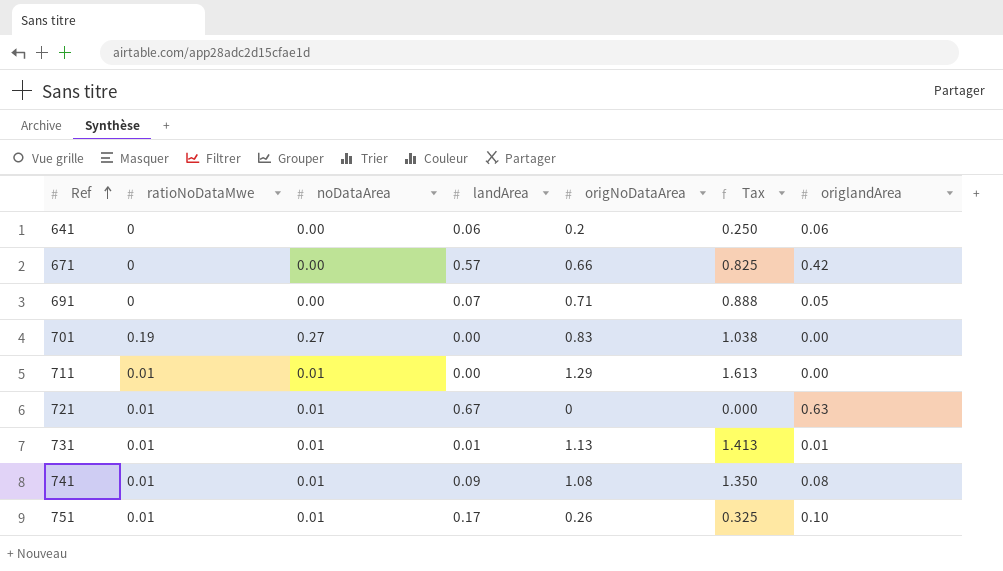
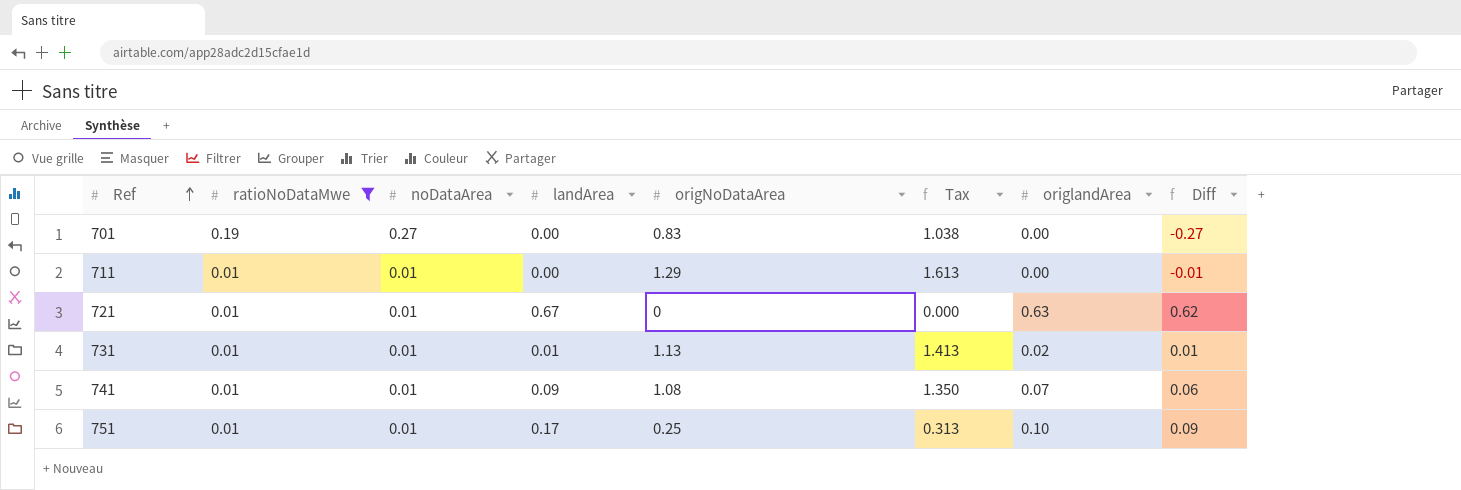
filter: none -> ratioNoDataMwe != 0
column Diff | formula: none -> [origlandArea] - [noDataArea]
731 | origlandArea: 0.01 -> 0.02
741 | origlandArea: 0.08 -> 0.07
751 | origNoDataArea: 0.26 -> 0.25
751 | Tax: 0.325 -> 0.313

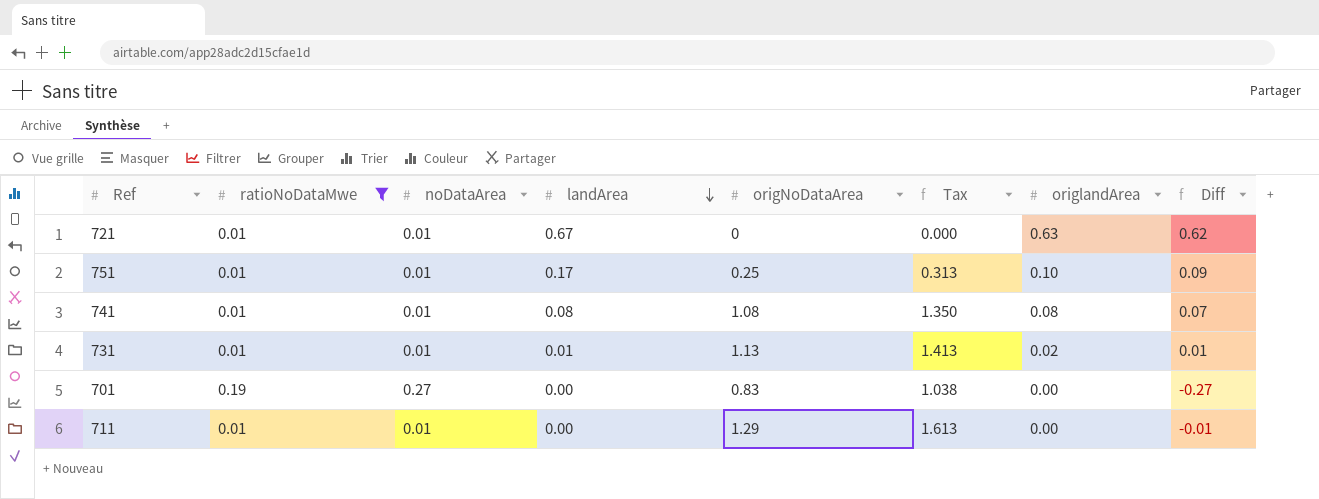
row order: Ref ascending -> landArea descending
741 | landArea: 0.09 -> 0.08
741 | origlandArea: 0.07 -> 0.08
741 | Diff: 0.06 -> 0.07

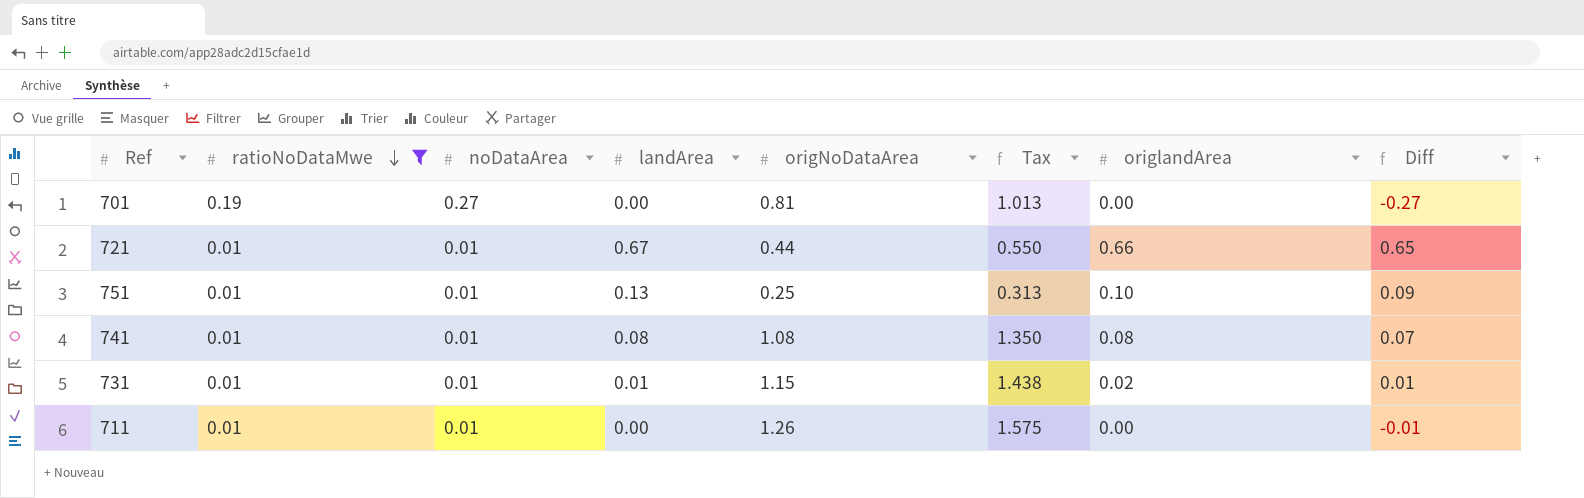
row order: landArea descending -> ratioNoDataMwe descending
701 | origNoDataArea: 0.83 -> 0.81
701 | Tax: 1.038 -> 1.013
721 | origNoDataArea: 0 -> 0.44
721 | Tax: 0.000 -> 0.550
721 | origlandArea: 0.63 -> 0.66
721 | Diff: 0.62 -> 0.65
751 | landArea: 0.17 -> 0.13
731 | origNoDataArea: 1.13 -> 1.15
731 | Tax: 1.413 -> 1.438
711 | origNoDataArea: 1.29 -> 1.26
711 | Tax: 1.613 -> 1.575

